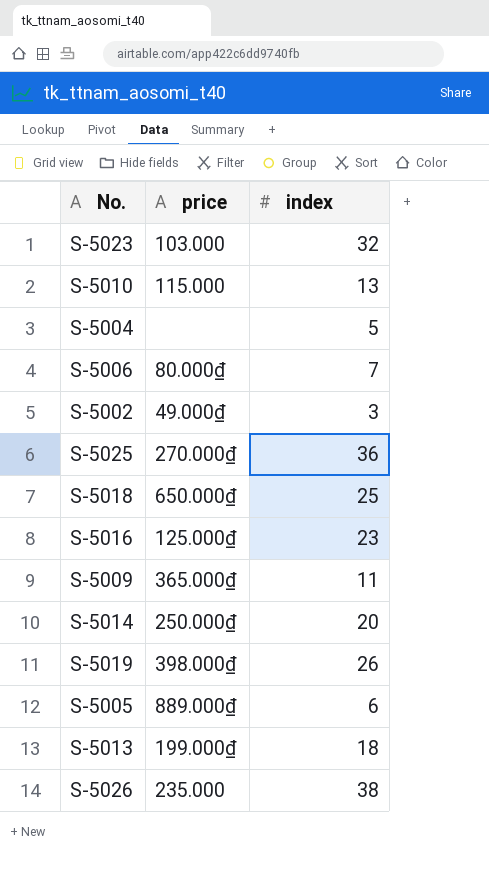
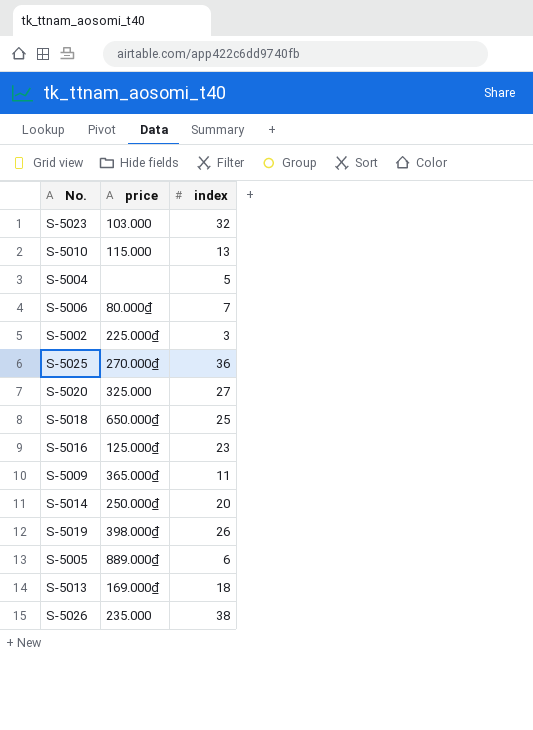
S-5002 | price: 49.000₫ -> 225.000₫
row S-5020: none -> 325.000 | 27
S-5013 | price: 199.000₫ -> 169.000₫

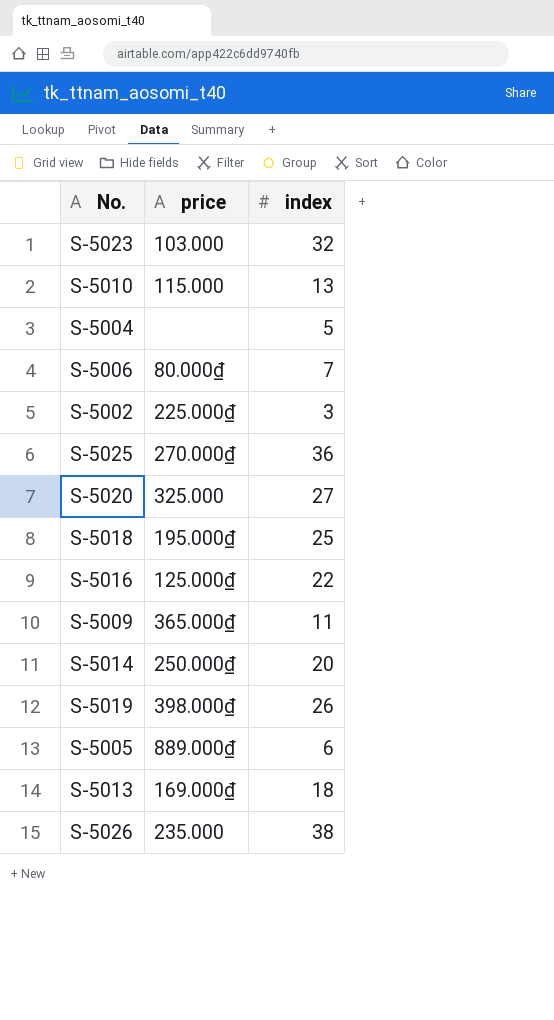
S-5018 | price: 650.000₫ -> 195.000₫
S-5016 | index: 23 -> 22

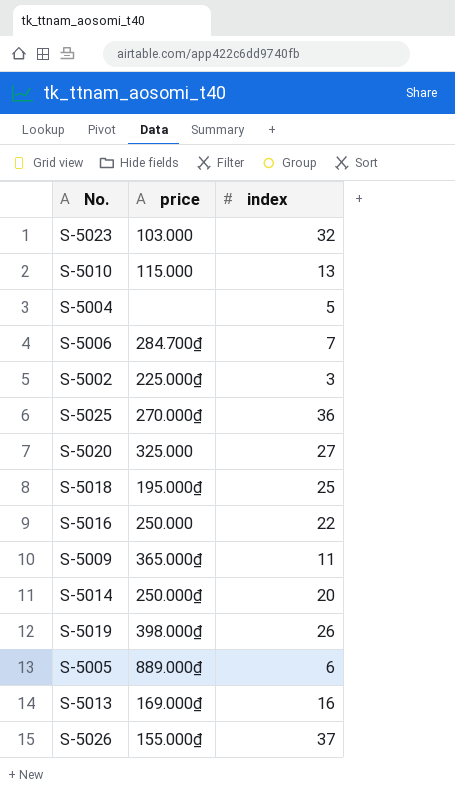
S-5006 | price: 80.000₫ -> 284.700₫
S-5016 | price: 125.000₫ -> 250.000
S-5013 | index: 18 -> 16
S-5026 | price: 235.000 -> 155.000₫
S-5026 | index: 38 -> 37

